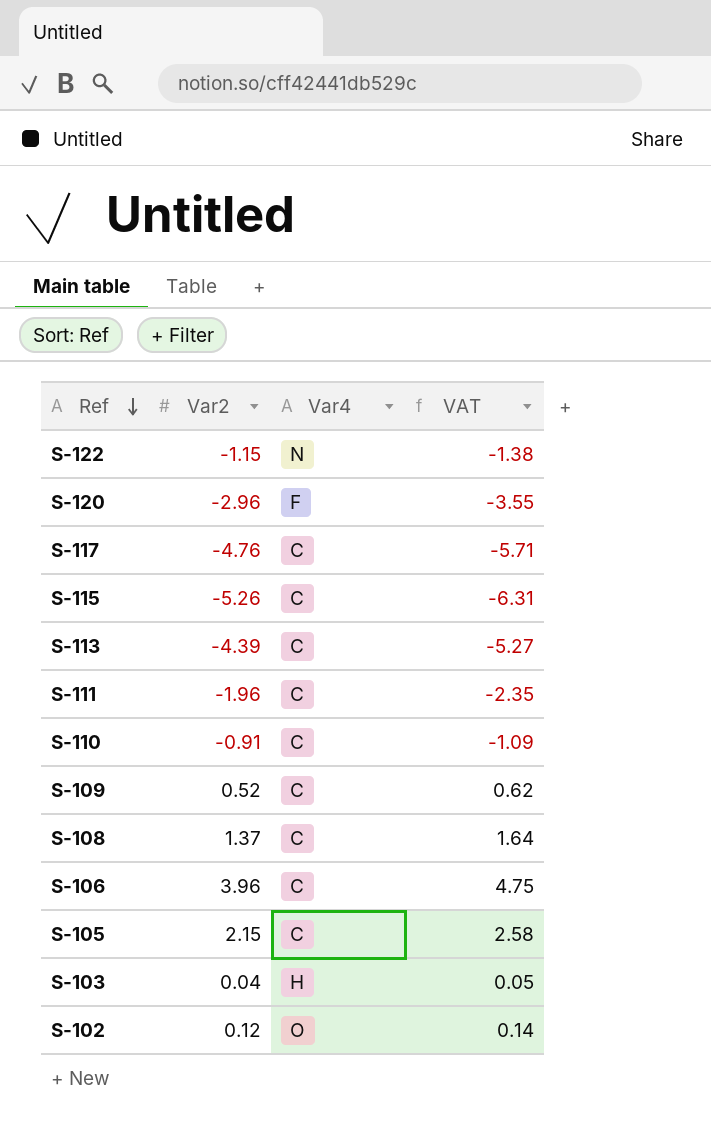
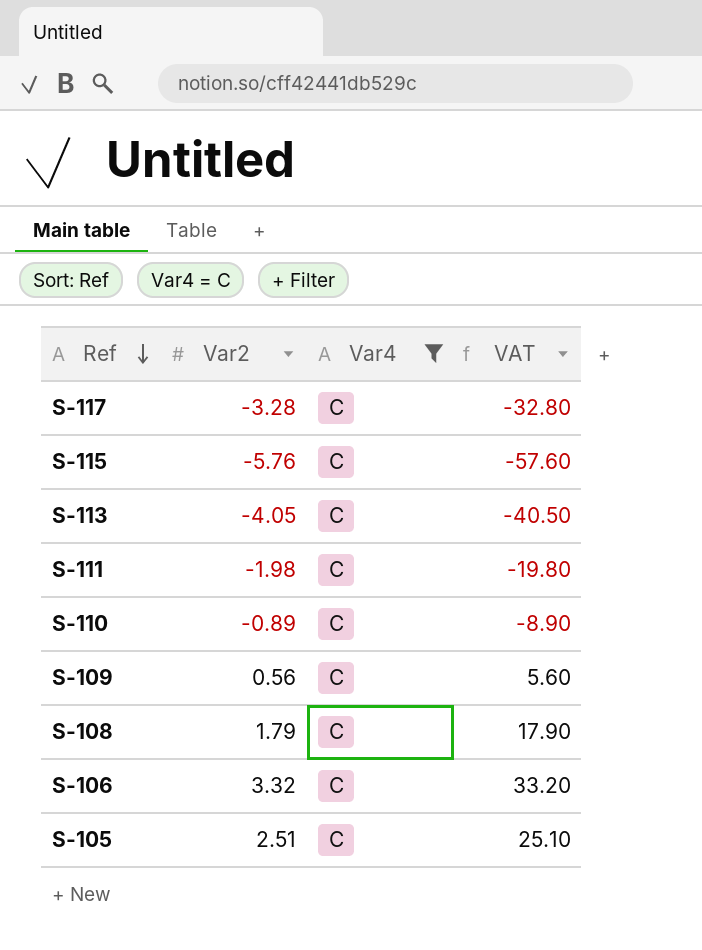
filter: none -> Var4 = C
column VAT | formula: [Var2] * 1.2 -> [Var2] * 10
S-117 | Var2: -4.76 -> -3.28
S-115 | Var2: -5.26 -> -5.76
S-113 | Var2: -4.39 -> -4.05
S-111 | Var2: -1.96 -> -1.98
S-110 | Var2: -0.91 -> -0.89
S-109 | Var2: 0.52 -> 0.56
S-108 | Var2: 1.37 -> 1.79
S-106 | Var2: 3.96 -> 3.32
S-105 | Var2: 2.15 -> 2.51

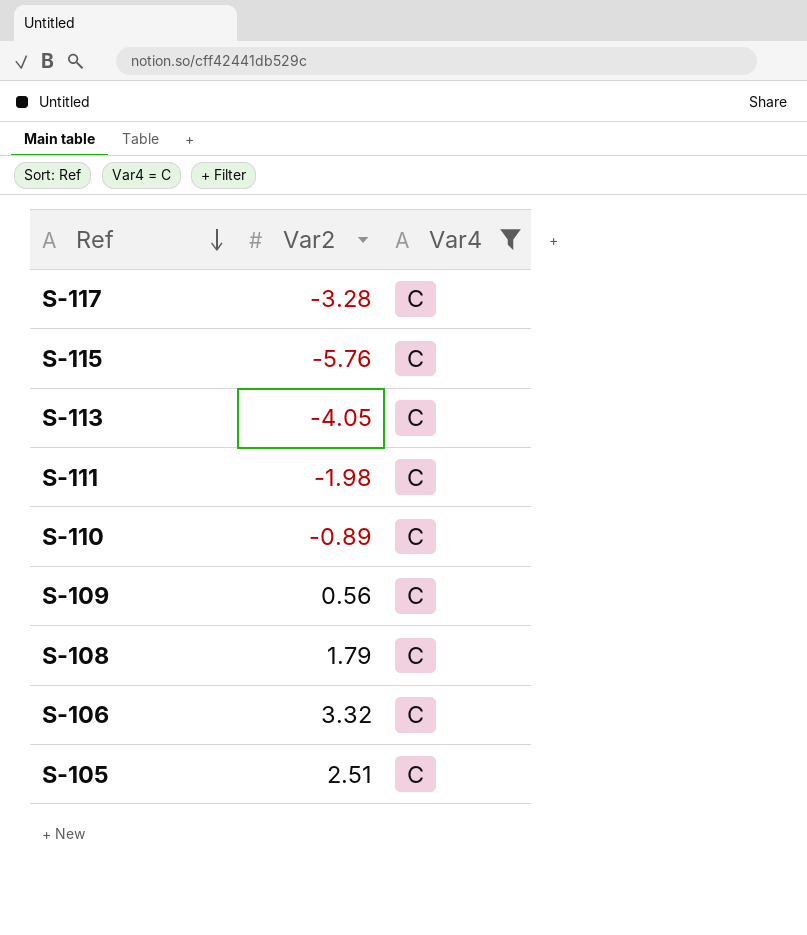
column VAT | formula: [Var2] * 10 -> none

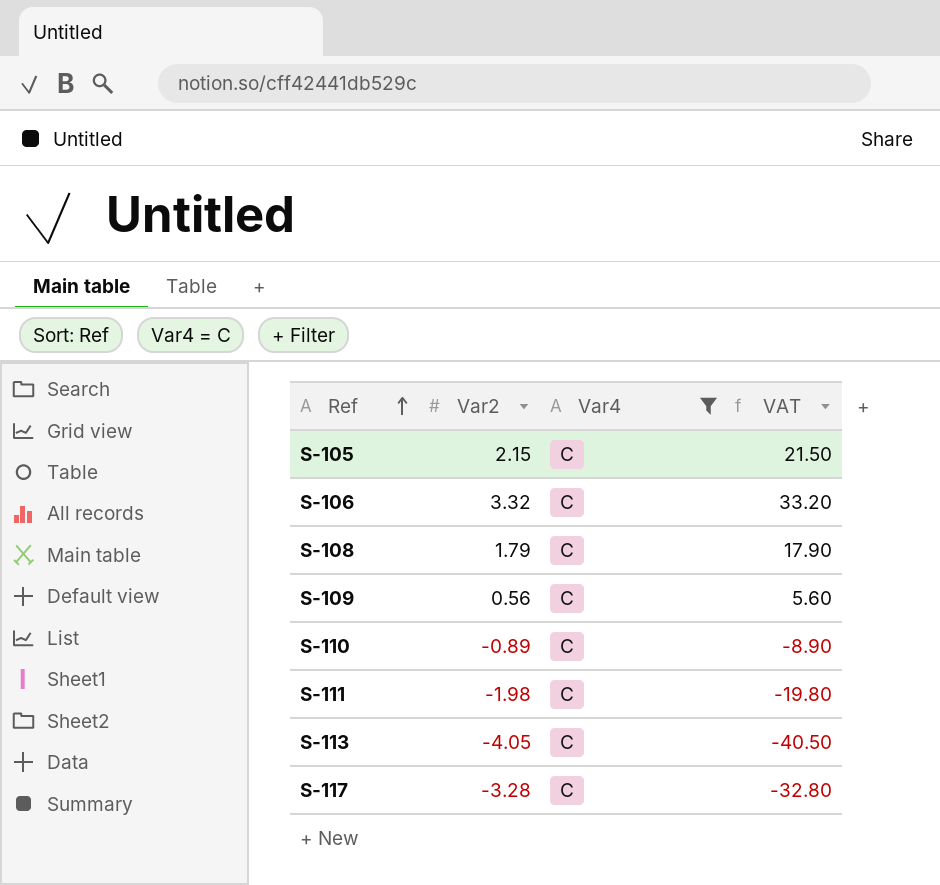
row order: Ref descending -> Ref ascending
column VAT | formula: none -> [Var2] * 10
row S-115: -5.76 | C -> none
S-105 | Var2: 2.51 -> 2.15

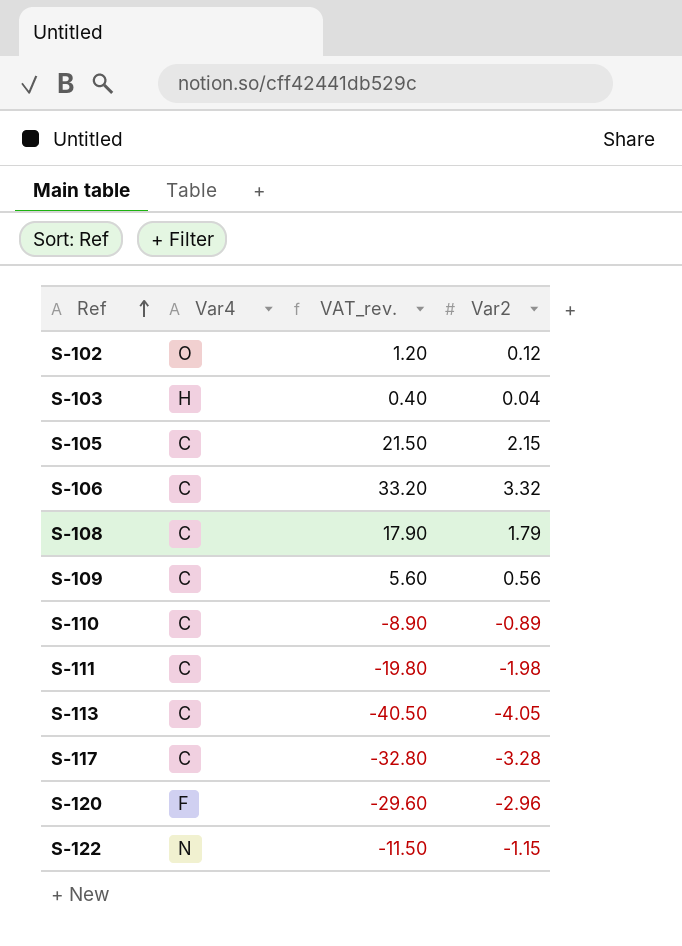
filter: Var4 = C -> none
column name: VAT -> VAT_rev.
column Var2 | position: 2 -> 4

